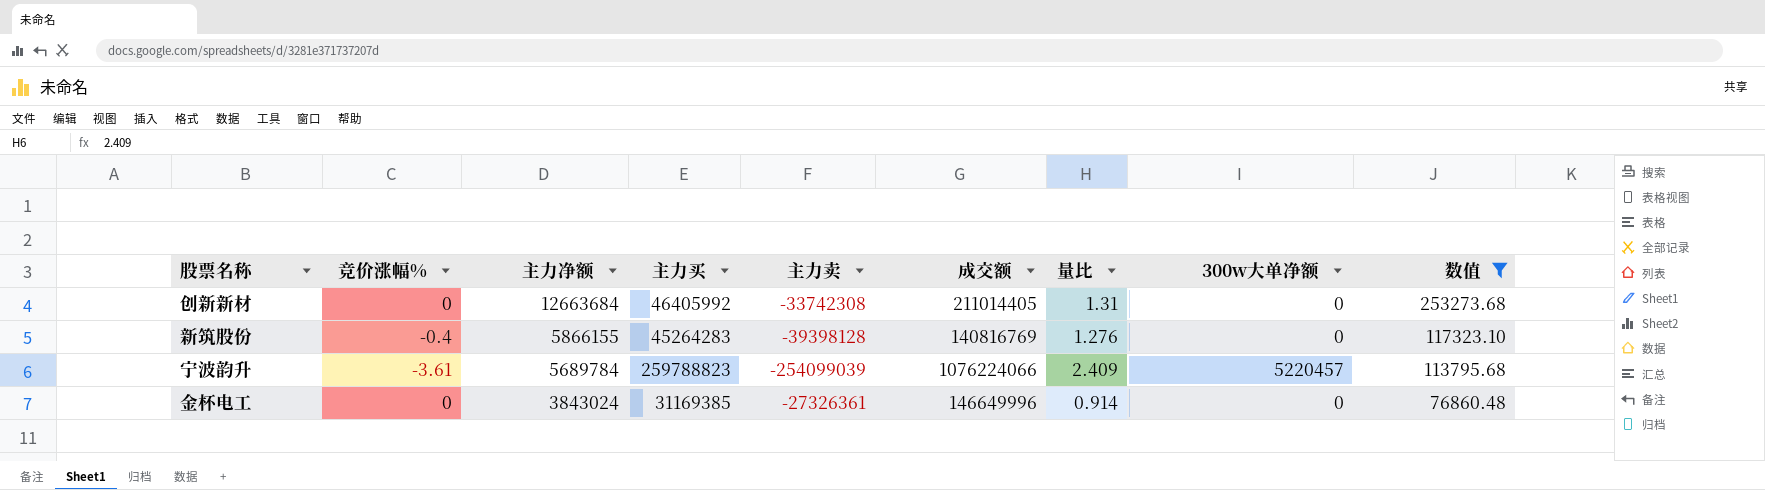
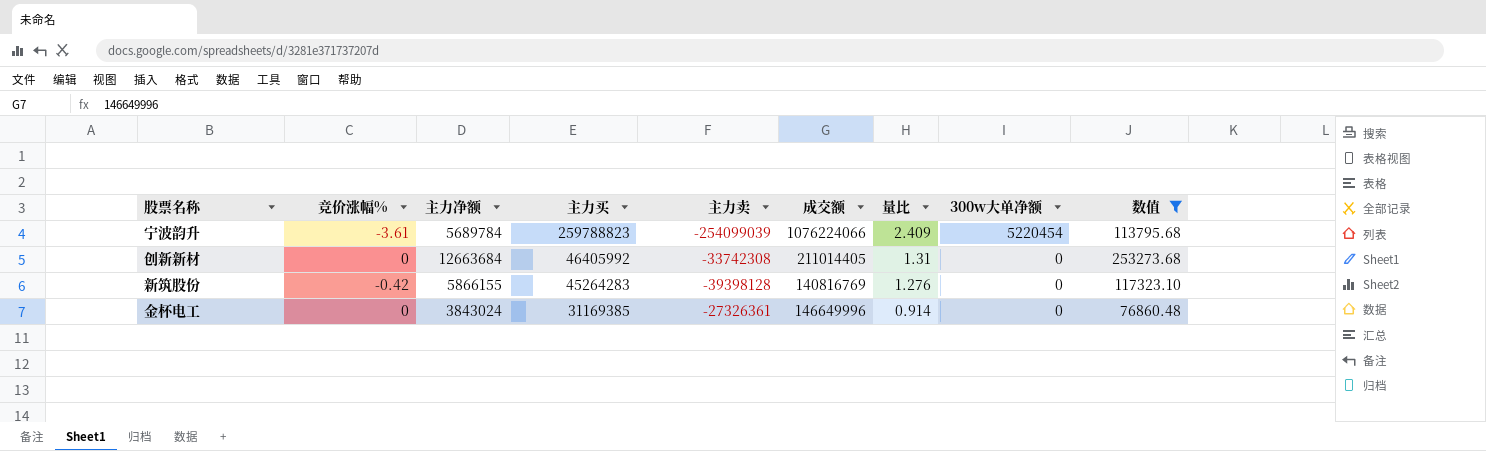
row order: 主力净额 descending -> 主力买 descending
宁波韵升 | 300w大单净额: 5220457 -> 5220454
新筑股份 | 竞价涨幅%: -0.4 -> -0.42

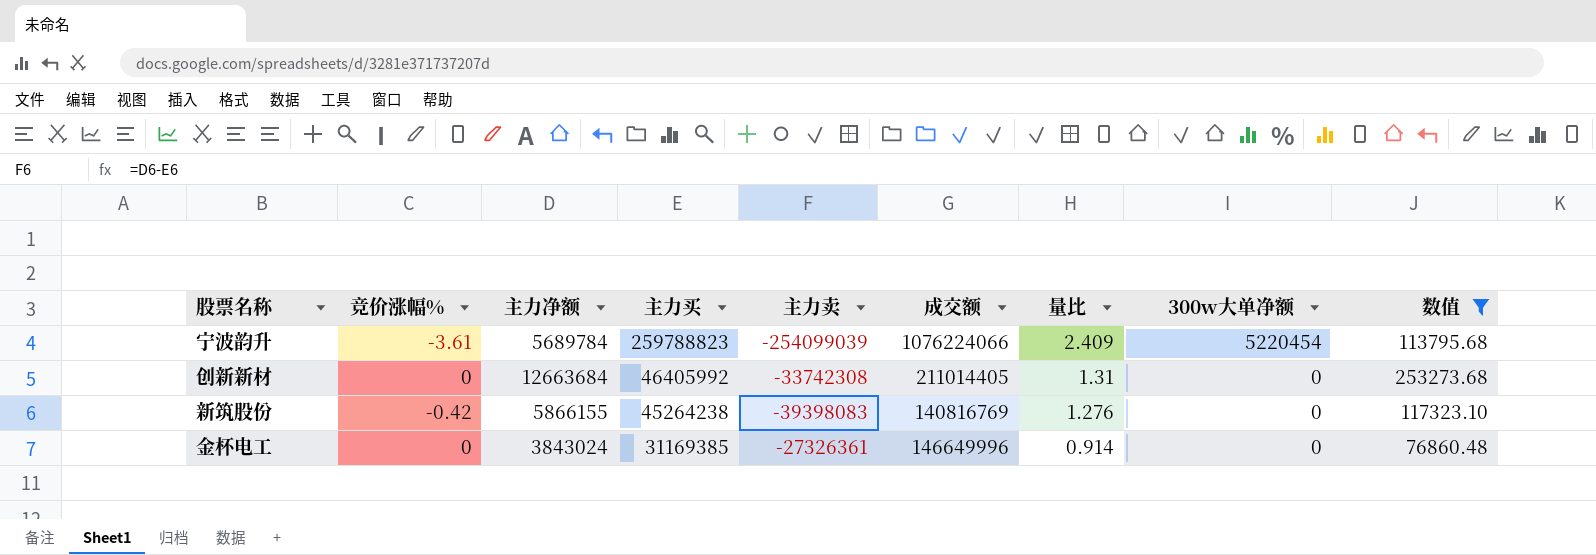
新筑股份 | 主力买: 45264283 -> 45264238
新筑股份 | 主力卖: -39398128 -> -39398083

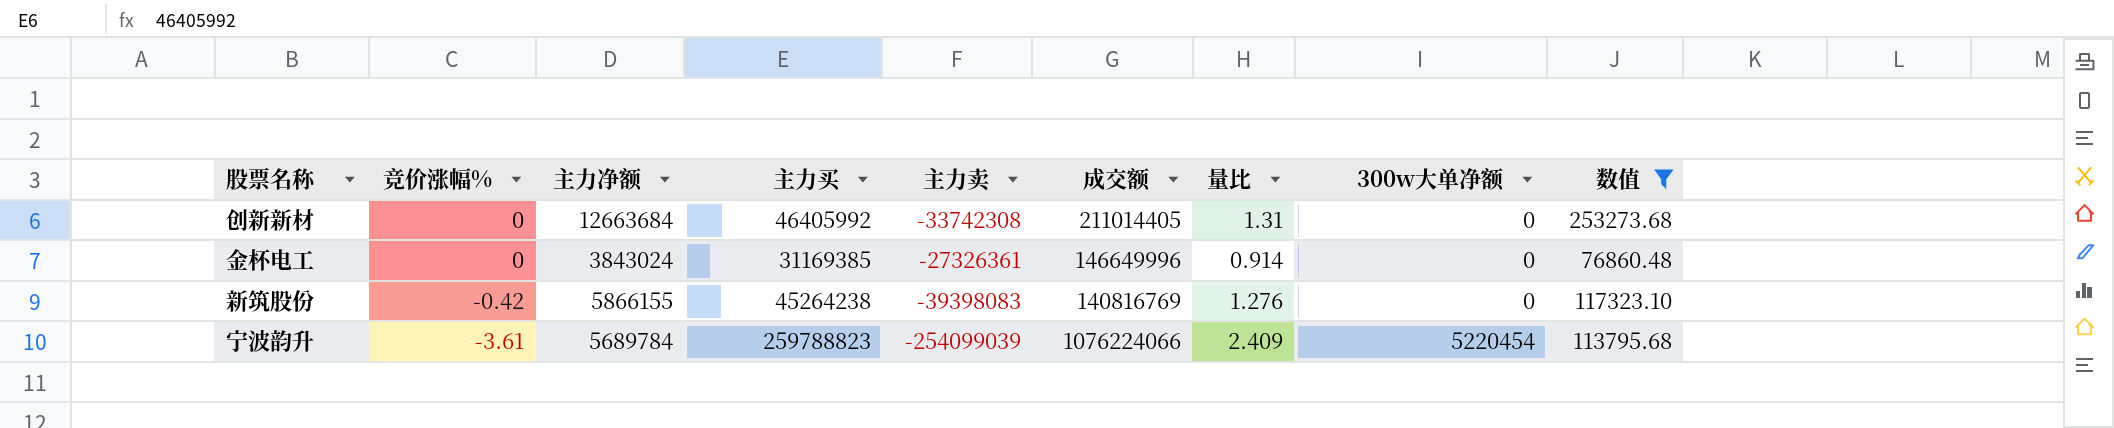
row order: 主力买 descending -> 竞价涨幅% descending

